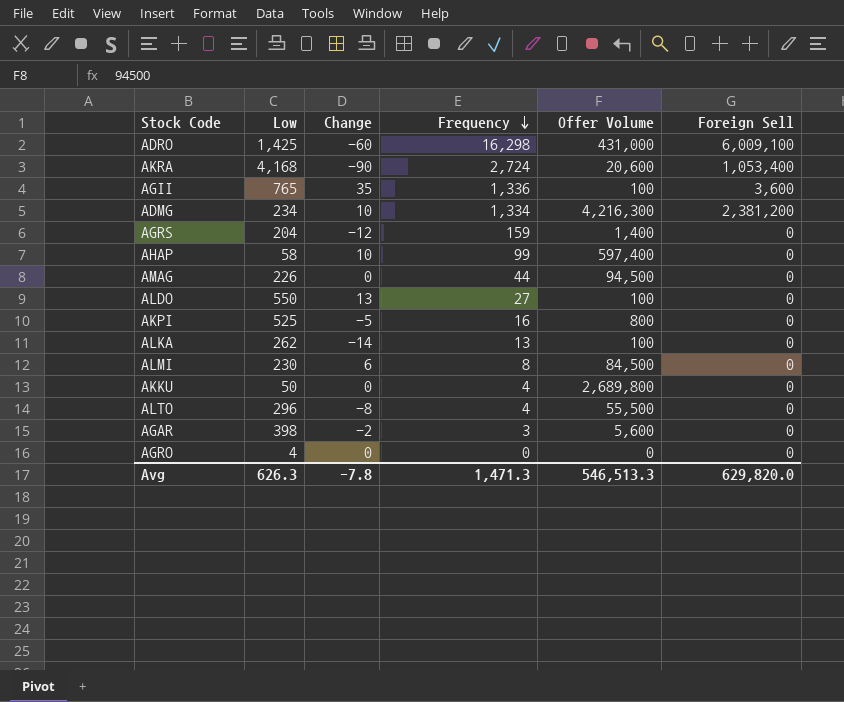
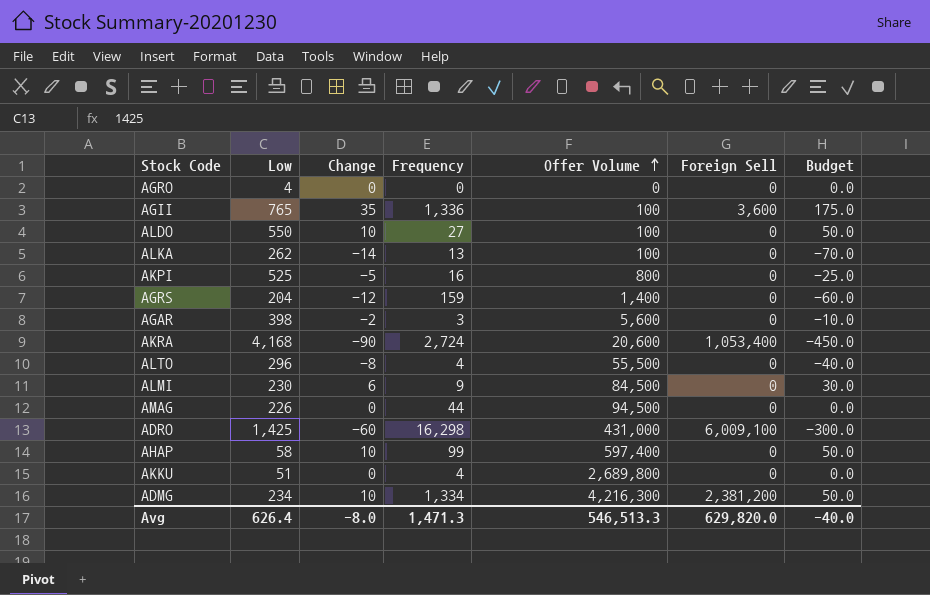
row order: Frequency descending -> Offer Volume ascending
column Budget | formula: none -> [Change] * 5
ALDO | Change: 13 -> 10
ALMI | Frequency: 8 -> 9
AKKU | Low: 50 -> 51
Avg | Low: 626.3 -> 626.4
Avg | Change: -7.8 -> -8.0

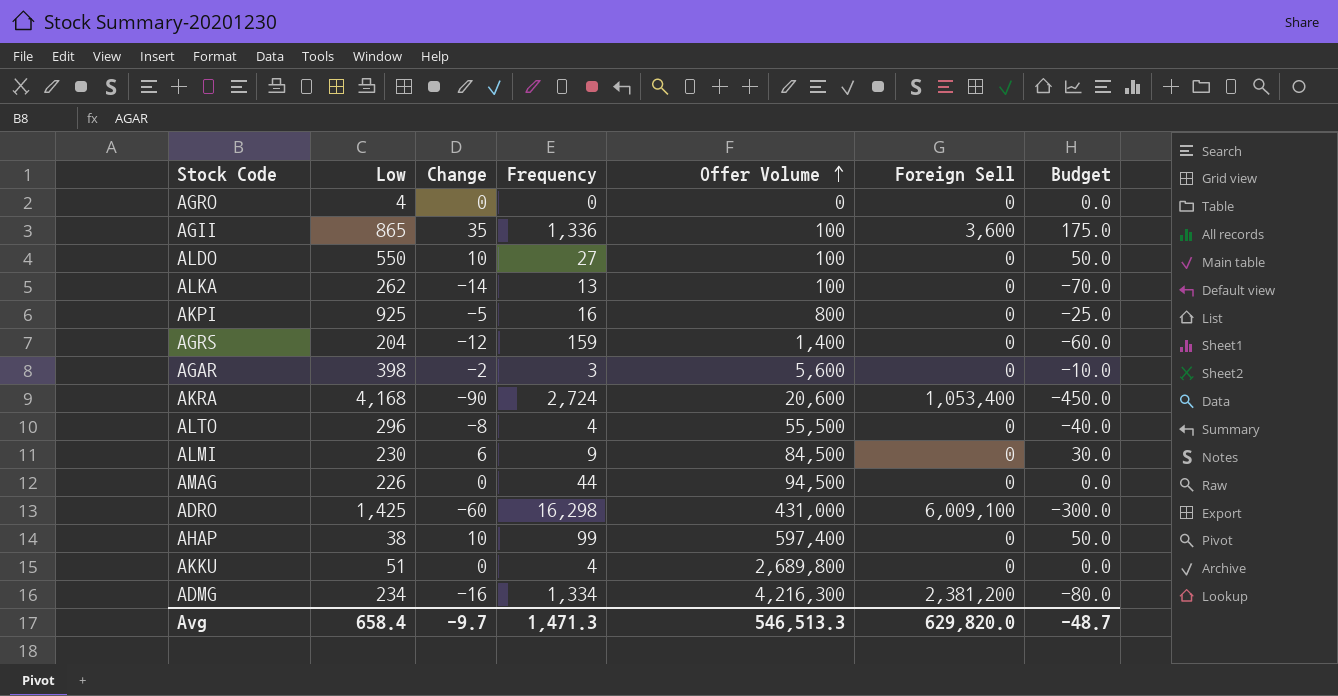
AGII | Low: 765 -> 865
AKPI | Low: 525 -> 925
AHAP | Low: 58 -> 38
ADMG | Change: 10 -> -16
ADMG | Budget: 50.0 -> -80.0
Avg | Low: 626.4 -> 658.4
Avg | Change: -8.0 -> -9.7
Avg | Budget: -40.0 -> -48.7

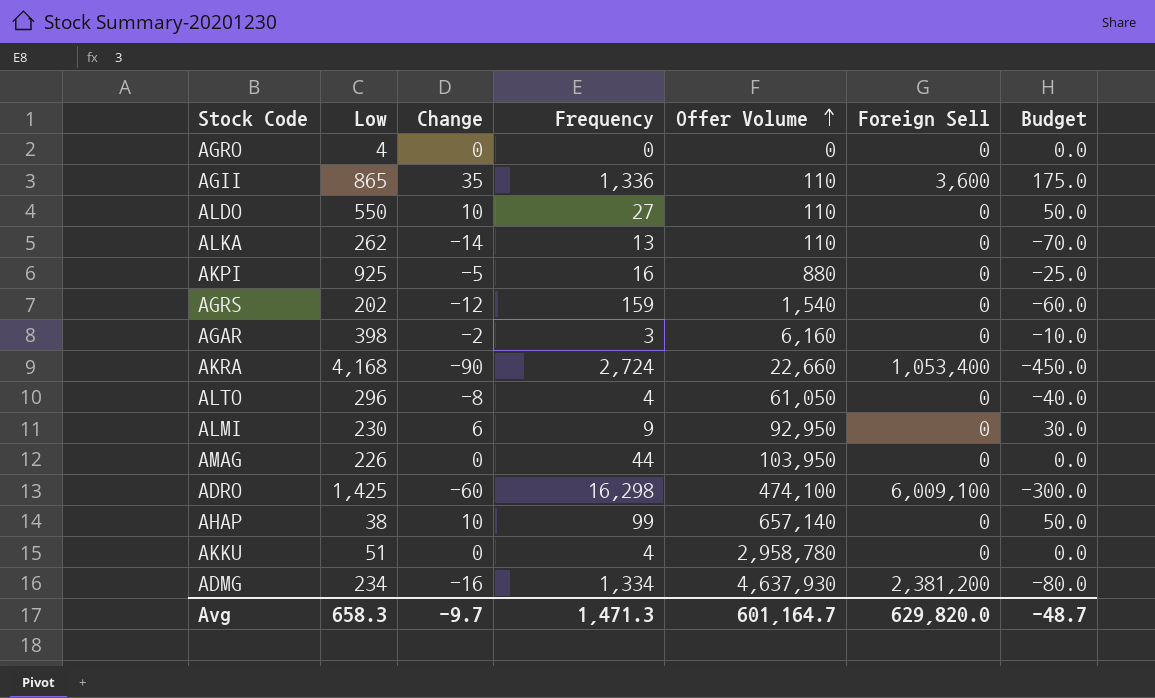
AGII | Offer Volume: 100 -> 110
ALDO | Offer Volume: 100 -> 110
ALKA | Offer Volume: 100 -> 110
AKPI | Offer Volume: 800 -> 880
AGRS | Low: 204 -> 202
AGRS | Offer Volume: 1,400 -> 1,540
AGAR | Offer Volume: 5,600 -> 6,160
AKRA | Offer Volume: 20,600 -> 22,660
ALTO | Offer Volume: 55,500 -> 61,050
ALMI | Offer Volume: 84,500 -> 92,950
AMAG | Offer Volume: 94,500 -> 103,950
ADRO | Offer Volume: 431,000 -> 474,100
AHAP | Offer Volume: 597,400 -> 657,140
AKKU | Offer Volume: 2,689,800 -> 2,958,780
ADMG | Offer Volume: 4,216,300 -> 4,637,930
Avg | Low: 658.4 -> 658.3
Avg | Offer Volume: 546,513.3 -> 601,164.7

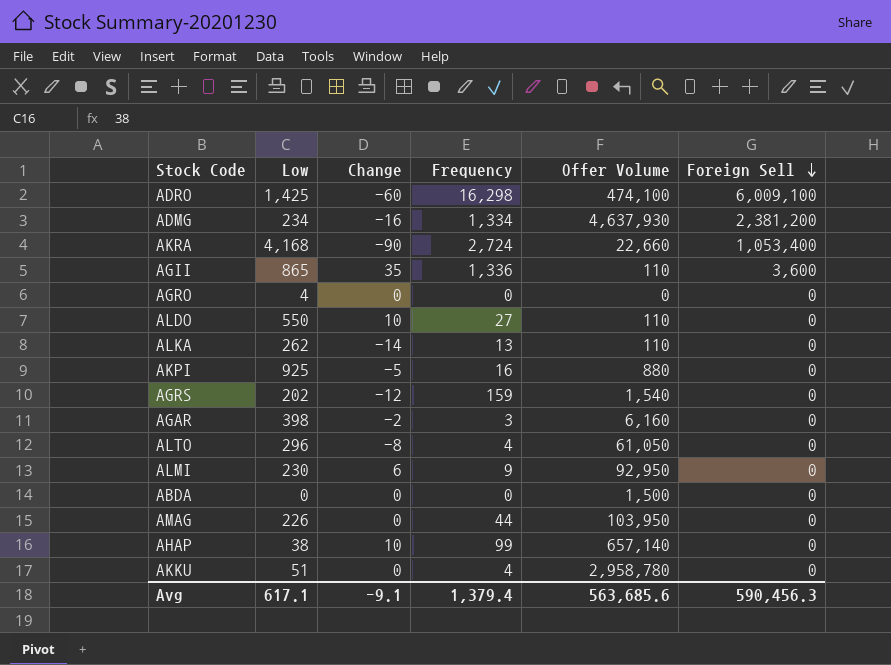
row order: Offer Volume ascending -> Foreign Sell descending
column Budget | formula: [Change] * 5 -> none
row ABDA: none -> 0 | 0 | 0 | 1,500 | 0
Avg | Low: 658.3 -> 617.1
Avg | Change: -9.7 -> -9.1
Avg | Frequency: 1,471.3 -> 1,379.4
Avg | Offer Volume: 601,164.7 -> 563,685.6
Avg | Foreign Sell: 629,820.0 -> 590,456.3

